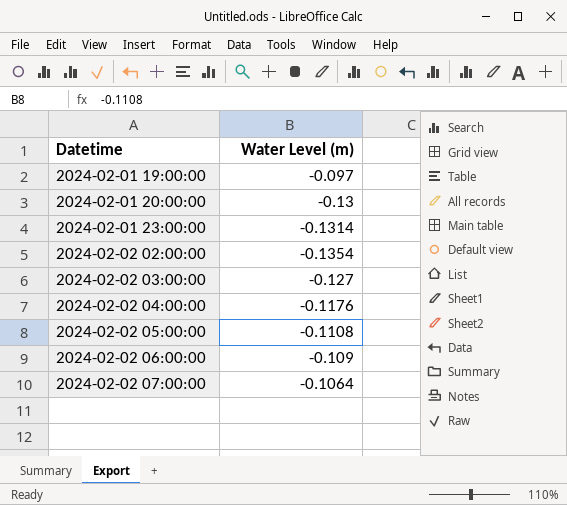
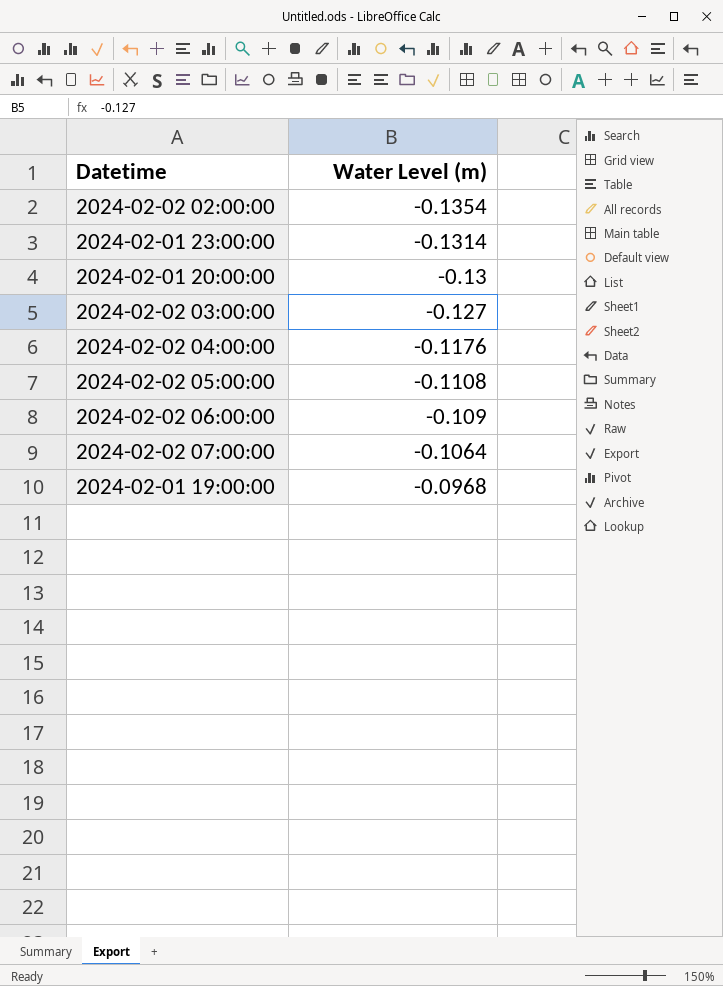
row order: Datetime ascending -> Water Level (m) ascending
2024-02-01 19:00:00 | Water Level (m): -0.097 -> -0.0968

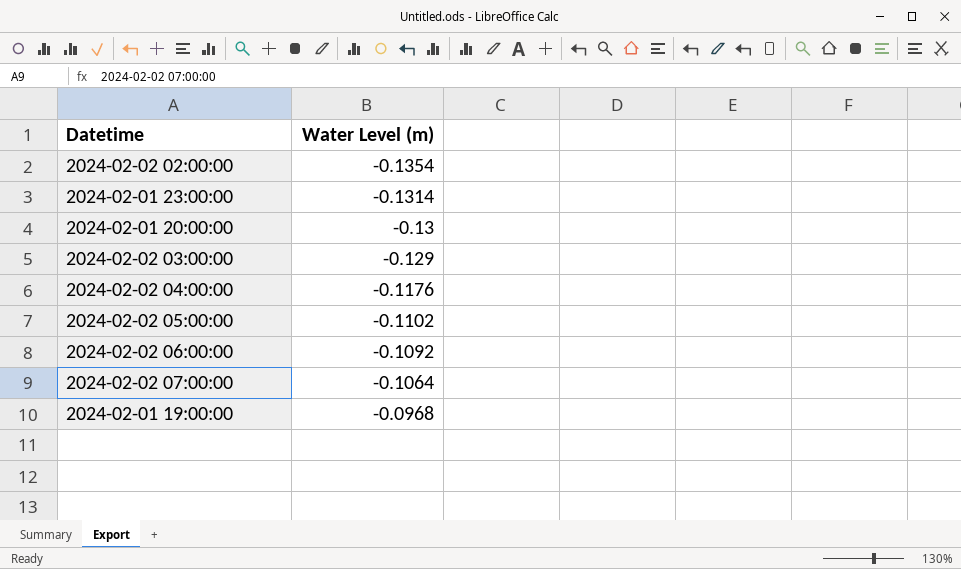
2024-02-02 03:00:00 | Water Level (m): -0.127 -> -0.129
2024-02-02 05:00:00 | Water Level (m): -0.1108 -> -0.1102
2024-02-02 06:00:00 | Water Level (m): -0.109 -> -0.1092

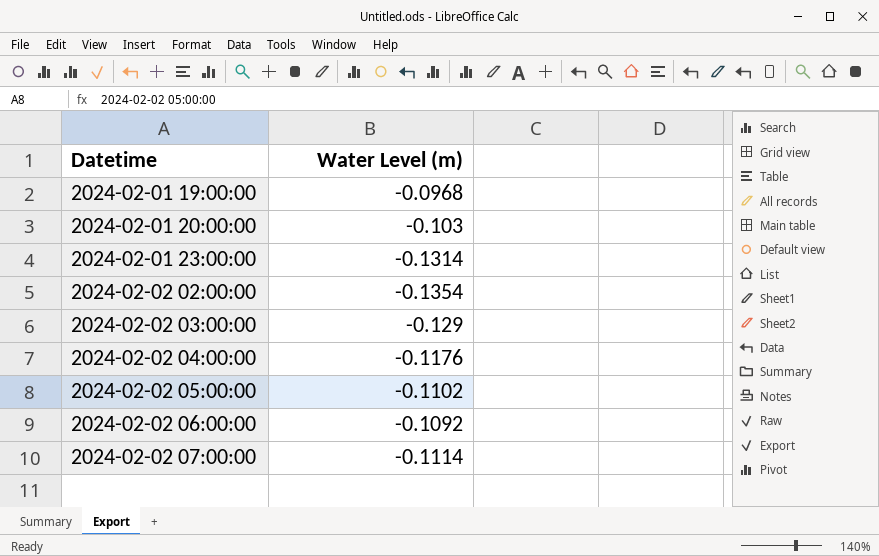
row order: Water Level (m) ascending -> Datetime ascending
2024-02-01 20:00:00 | Water Level (m): -0.13 -> -0.103
2024-02-02 07:00:00 | Water Level (m): -0.1064 -> -0.1114

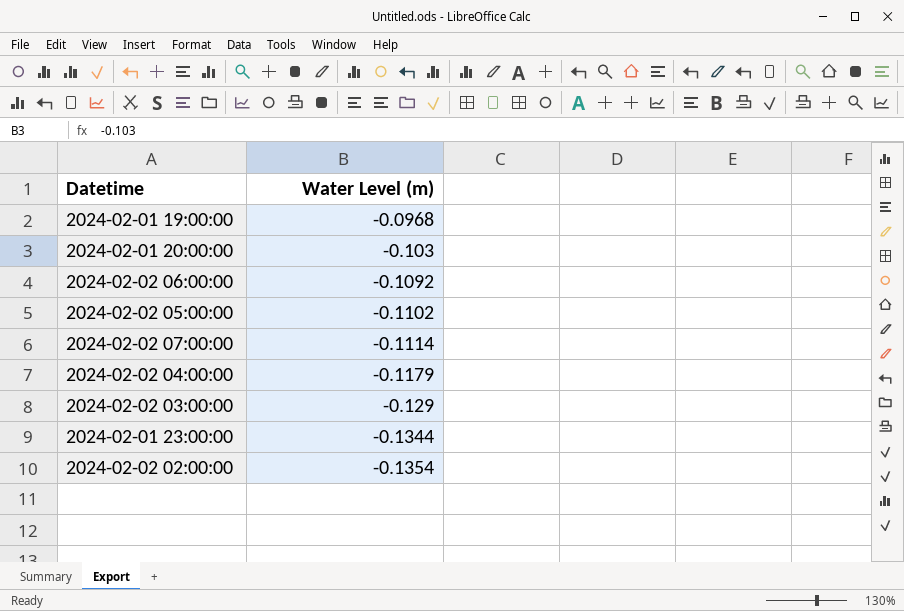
row order: Datetime ascending -> Water Level (m) descending
2024-02-02 04:00:00 | Water Level (m): -0.1176 -> -0.1179
2024-02-01 23:00:00 | Water Level (m): -0.1314 -> -0.1344

